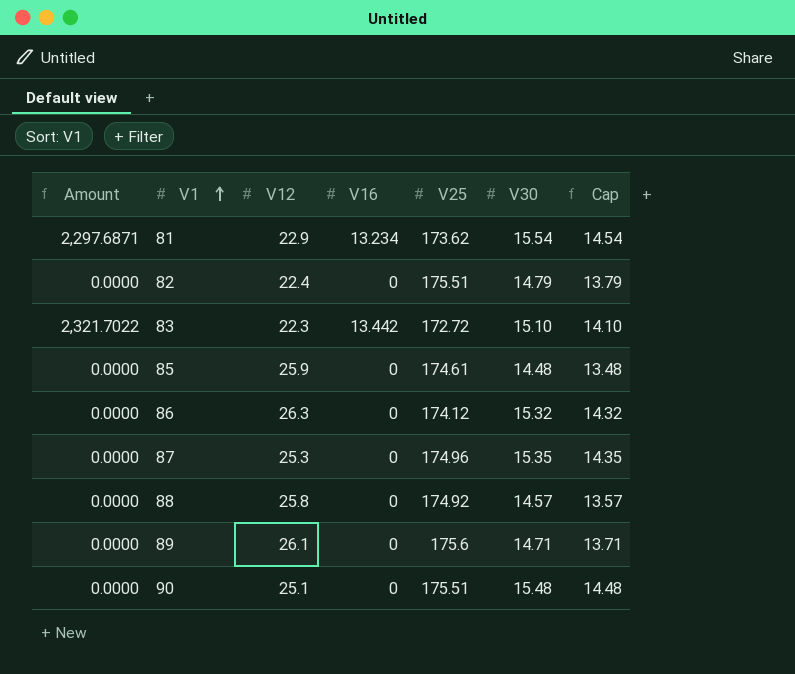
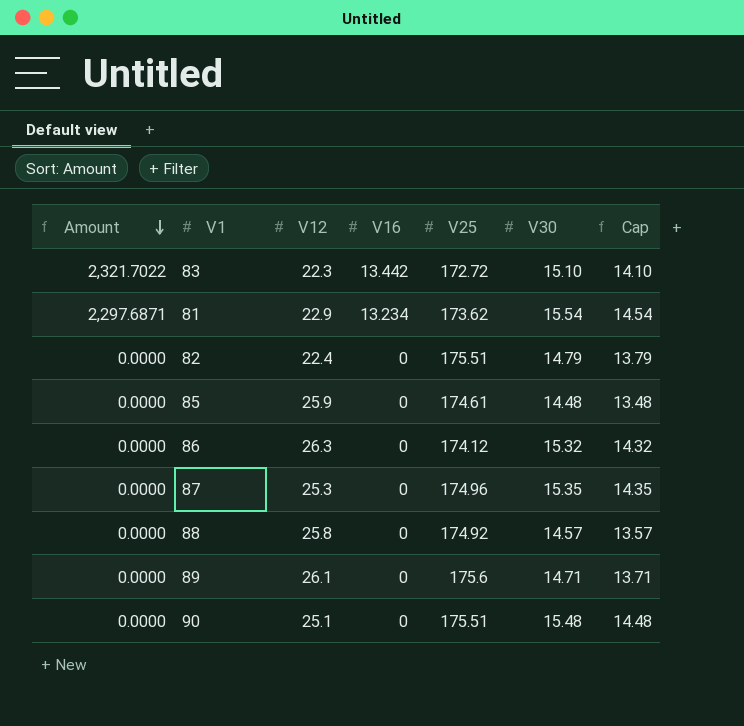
row order: V1 ascending -> Amount descending

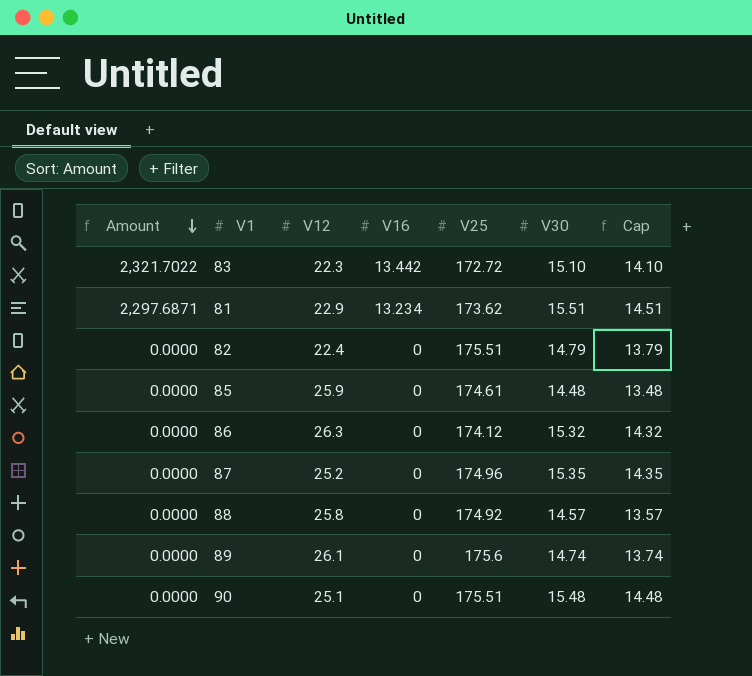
81 | V30: 15.54 -> 15.51
81 | Cap: 14.54 -> 14.51
87 | V12: 25.3 -> 25.2
89 | V30: 14.71 -> 14.74
89 | Cap: 13.71 -> 13.74

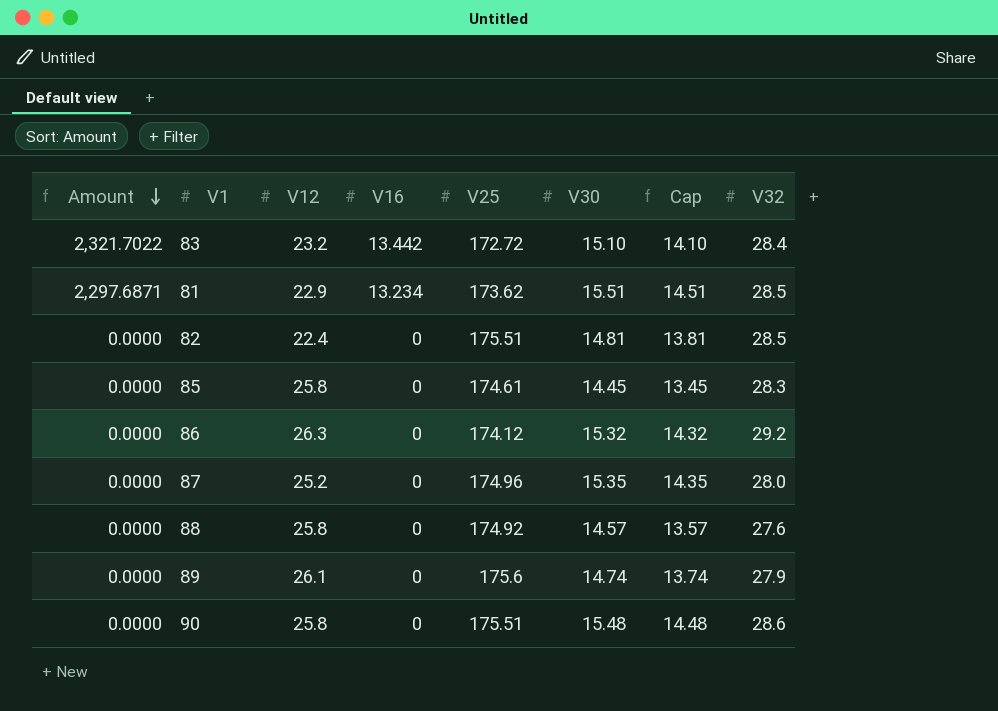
column V32 | position: none -> 8
83 | V12: 22.3 -> 23.2
82 | V30: 14.79 -> 14.81
82 | Cap: 13.79 -> 13.81
85 | V12: 25.9 -> 25.8
85 | V30: 14.48 -> 14.45
85 | Cap: 13.48 -> 13.45
90 | V12: 25.1 -> 25.8

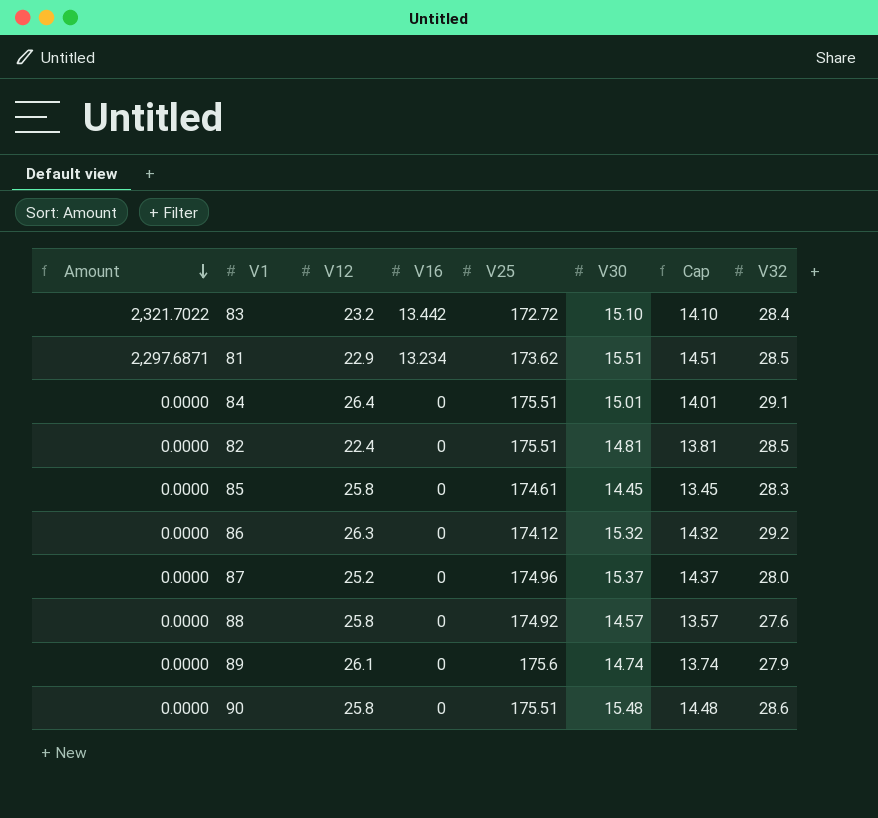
row 84: none -> 0.0000 | 26.4 | 0 | 175.51 | 15.01 | 14.01 | 29.1
87 | V30: 15.35 -> 15.37
87 | Cap: 14.35 -> 14.37

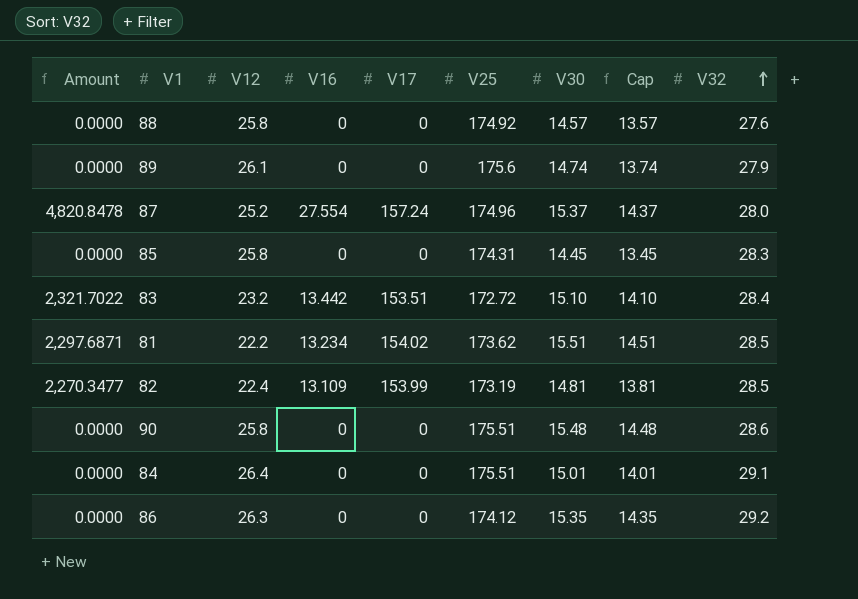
row order: Amount descending -> V32 ascending
column V17 | position: none -> 5
87 | Amount: 0.0000 -> 4,820.8478
87 | V16: 0 -> 27.554
85 | V25: 174.61 -> 174.31
81 | V12: 22.9 -> 22.2
82 | Amount: 0.0000 -> 2,270.3477
82 | V16: 0 -> 13.109
82 | V25: 175.51 -> 173.19
86 | V30: 15.32 -> 15.35
86 | Cap: 14.32 -> 14.35

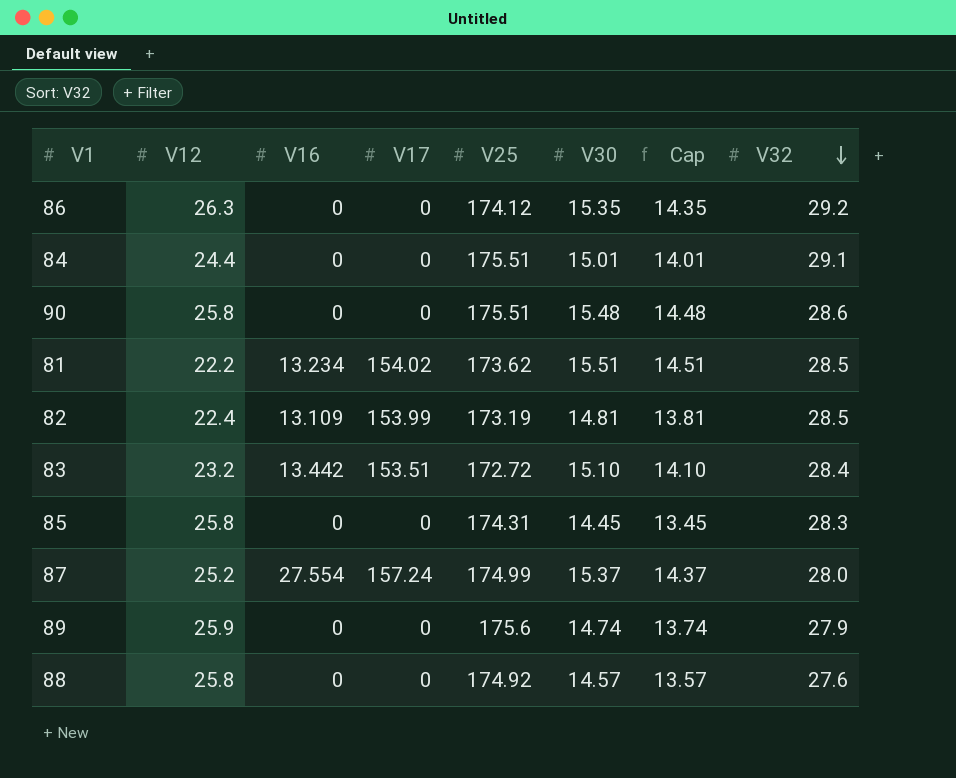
row order: V32 ascending -> V32 descending
column Amount | formula: [V16] * [V25] -> none
84 | V12: 26.4 -> 24.4
87 | V25: 174.96 -> 174.99
89 | V12: 26.1 -> 25.9

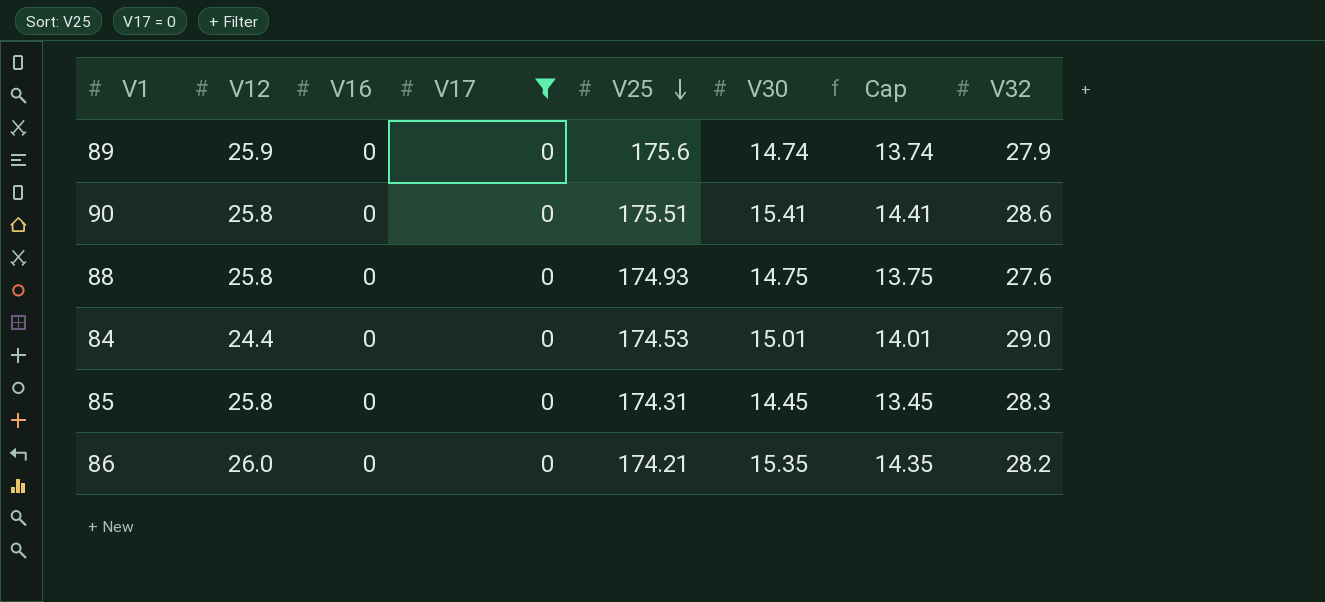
filter: none -> V17 = 0
row order: V32 descending -> V25 descending
90 | V30: 15.48 -> 15.41
90 | Cap: 14.48 -> 14.41
88 | V25: 174.92 -> 174.93
88 | V30: 14.57 -> 14.75
88 | Cap: 13.57 -> 13.75
84 | V25: 175.51 -> 174.53
84 | V32: 29.1 -> 29.0
86 | V12: 26.3 -> 26.0
86 | V25: 174.12 -> 174.21
86 | V32: 29.2 -> 28.2

